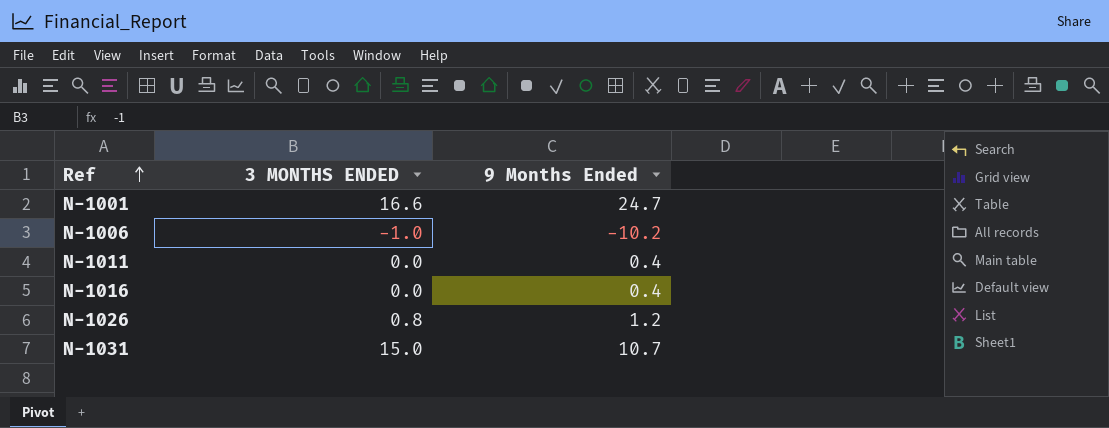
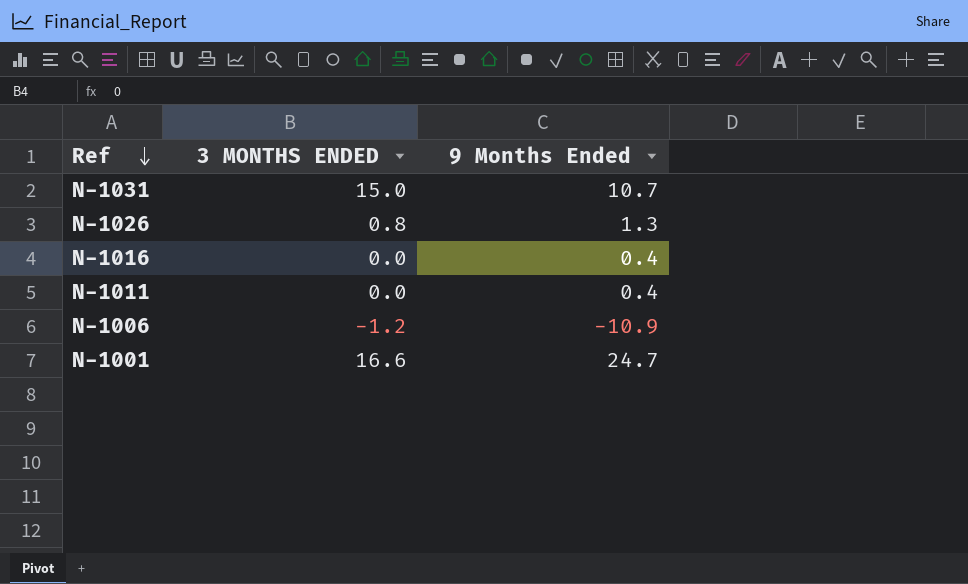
row order: Ref ascending -> Ref descending
N-1026 | 9 Months Ended: 1.2 -> 1.3
N-1006 | 3 MONTHS ENDED: -1.0 -> -1.2
N-1006 | 9 Months Ended: -10.2 -> -10.9

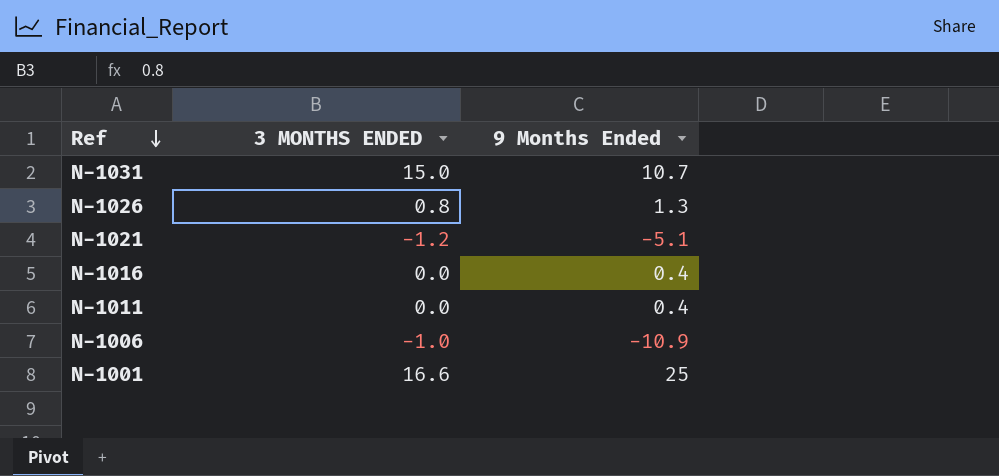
row N-1021: none -> -1.2 | -5.1
N-1006 | 3 MONTHS ENDED: -1.2 -> -1.0
N-1001 | 9 Months Ended: 24.7 -> 25

